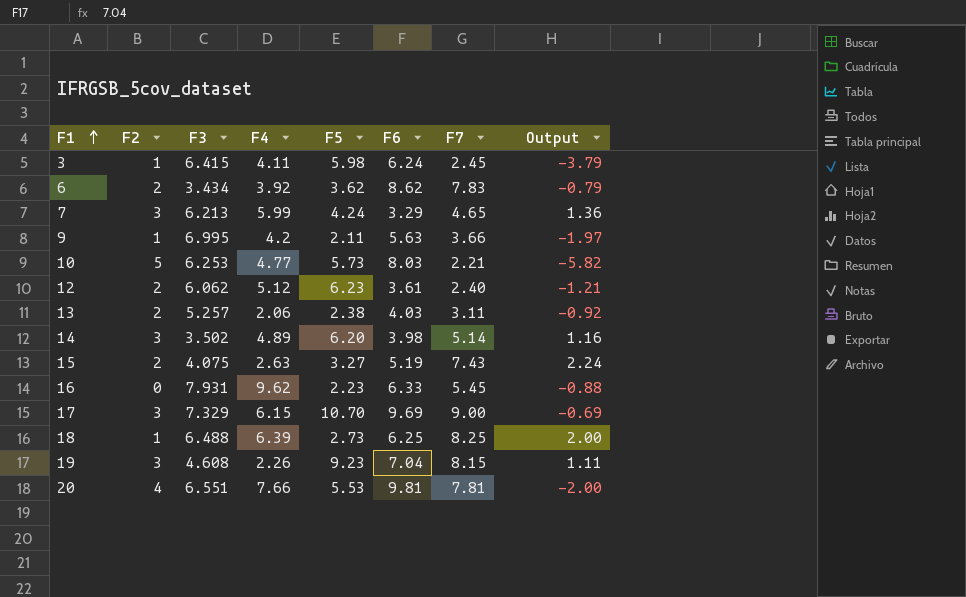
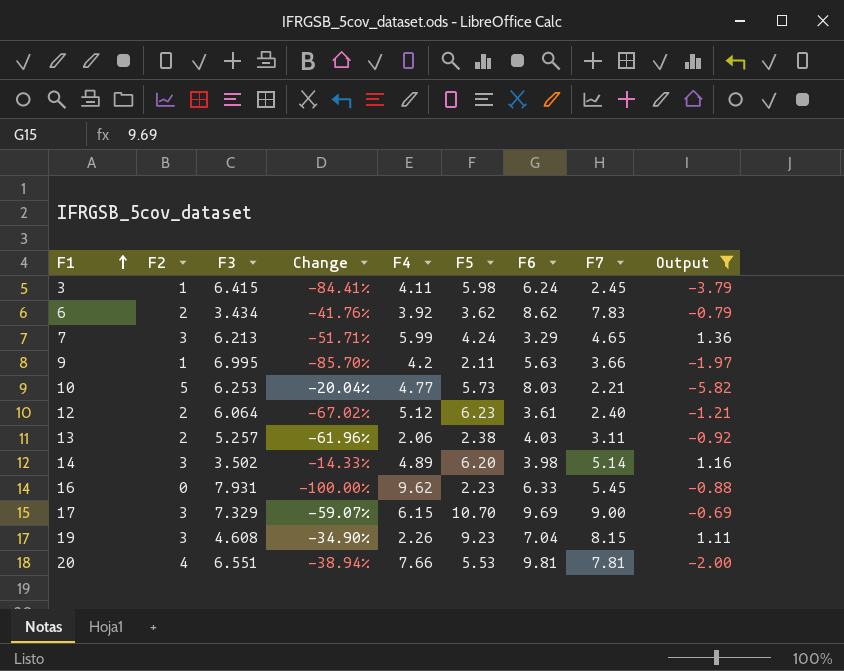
filter: none -> Output <= 1.36
column Change | formula: none -> ([F2] - [F3]) / [F3]
12 | F3: 6.062 -> 6.064

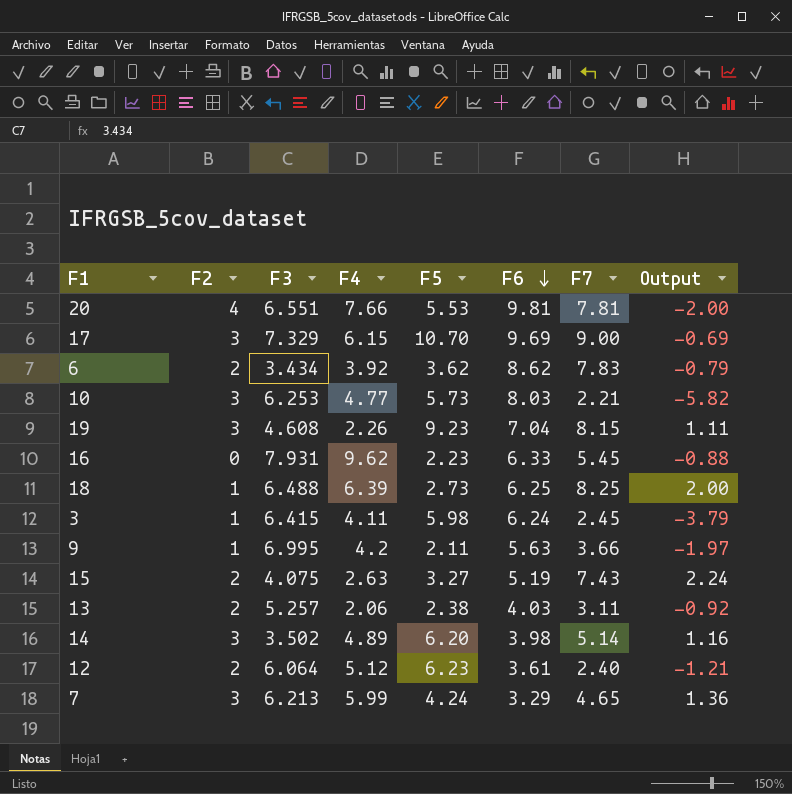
filter: Output <= 1.36 -> none
row order: F1 ascending -> F6 descending
column Change | formula: ([F2] - [F3]) / [F3] -> none
10 | F2: 5 -> 3

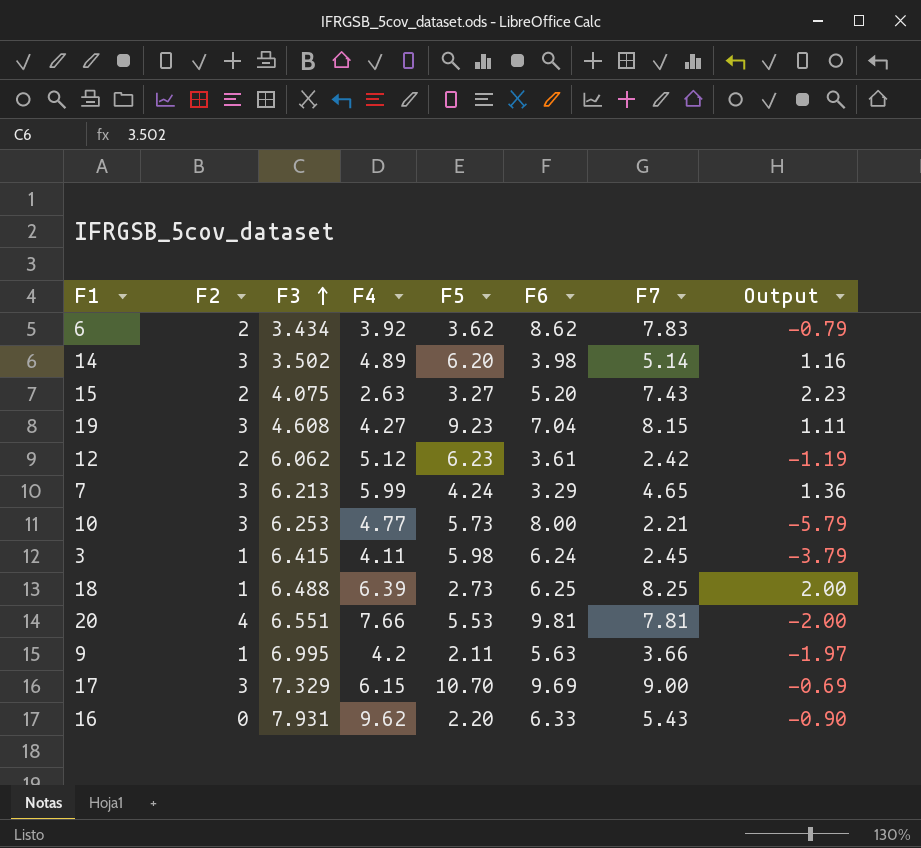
row order: F6 descending -> F3 ascending
row 13: 2 | 5.257 | 2.06 | 2.38 | 4.03 | 3.11 | -0.92 -> none
15 | F6: 5.19 -> 5.20
15 | Output: 2.24 -> 2.23
19 | F4: 2.26 -> 4.27
12 | F3: 6.064 -> 6.062
12 | F7: 2.40 -> 2.42
12 | Output: -1.21 -> -1.19
10 | F6: 8.03 -> 8.00
10 | Output: -5.82 -> -5.79
16 | F5: 2.23 -> 2.20
16 | F7: 5.45 -> 5.43
16 | Output: -0.88 -> -0.90

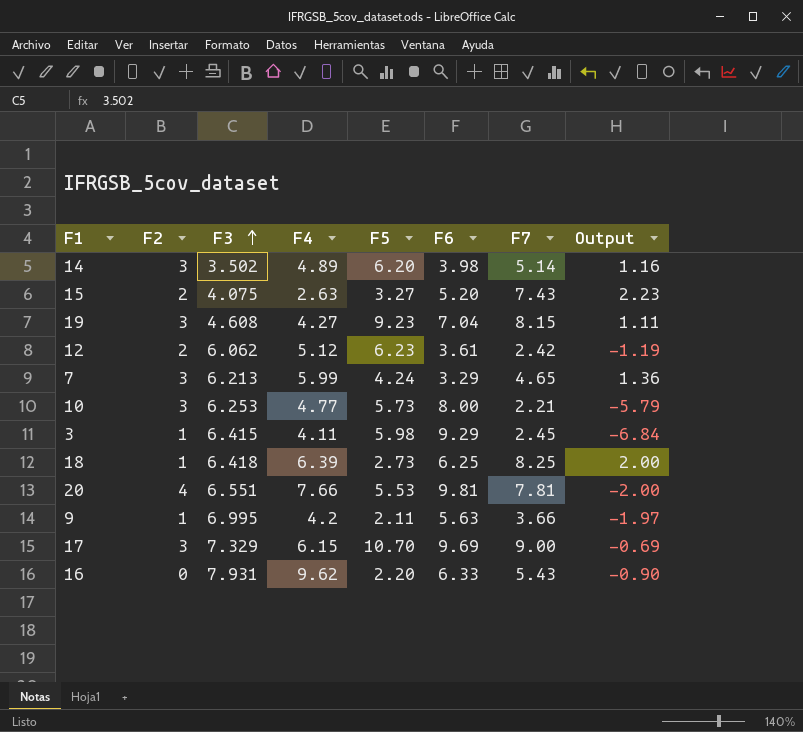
row 6: 2 | 3.434 | 3.92 | 3.62 | 8.62 | 7.83 | -0.79 -> none
3 | F6: 6.24 -> 9.29
3 | Output: -3.79 -> -6.84
18 | F3: 6.488 -> 6.418

